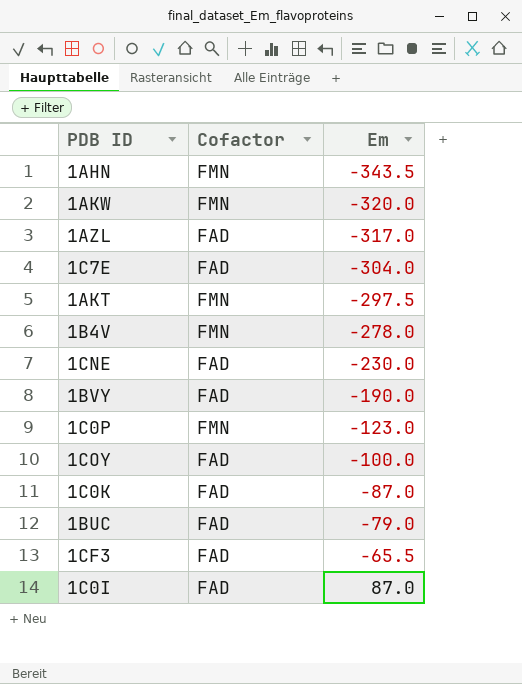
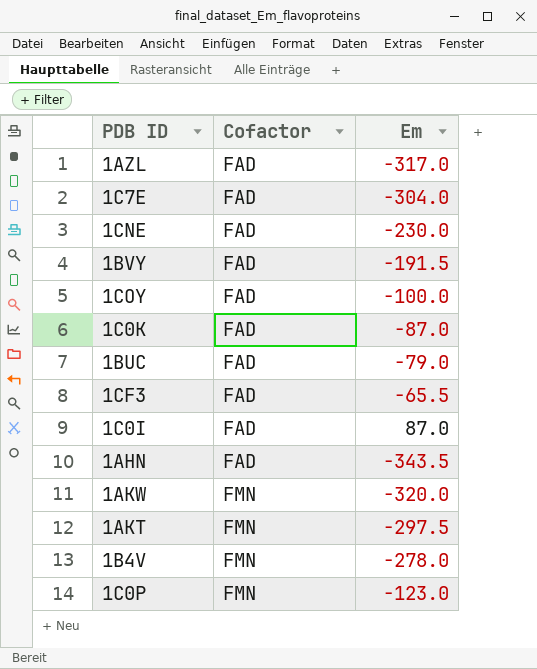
row order: Em ascending -> Cofactor ascending
1BVY | Em: -190.0 -> -191.5
1AHN | Cofactor: FMN -> FAD

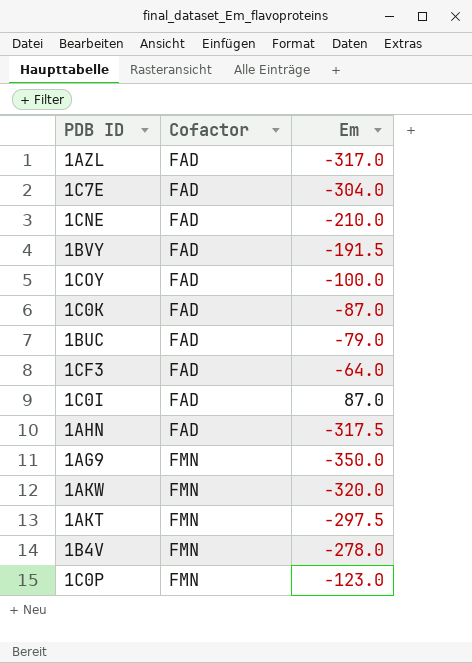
1CNE | Em: -230.0 -> -210.0
1CF3 | Em: -65.5 -> -64.0
1AHN | Em: -343.5 -> -317.5
row 1AG9: none -> FMN | -350.0

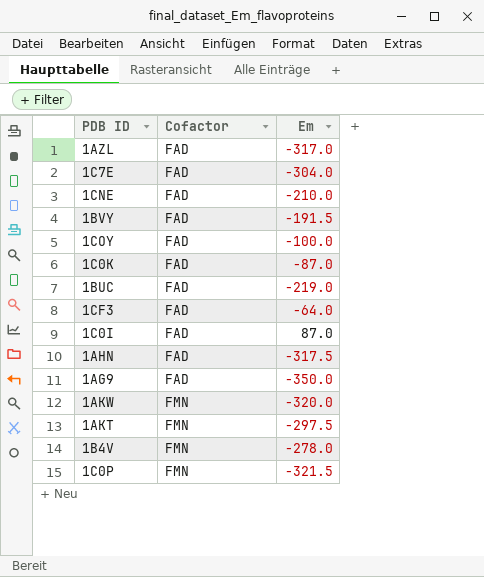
1BUC | Em: -79.0 -> -219.0
1AG9 | Cofactor: FMN -> FAD
1C0P | Em: -123.0 -> -321.5

